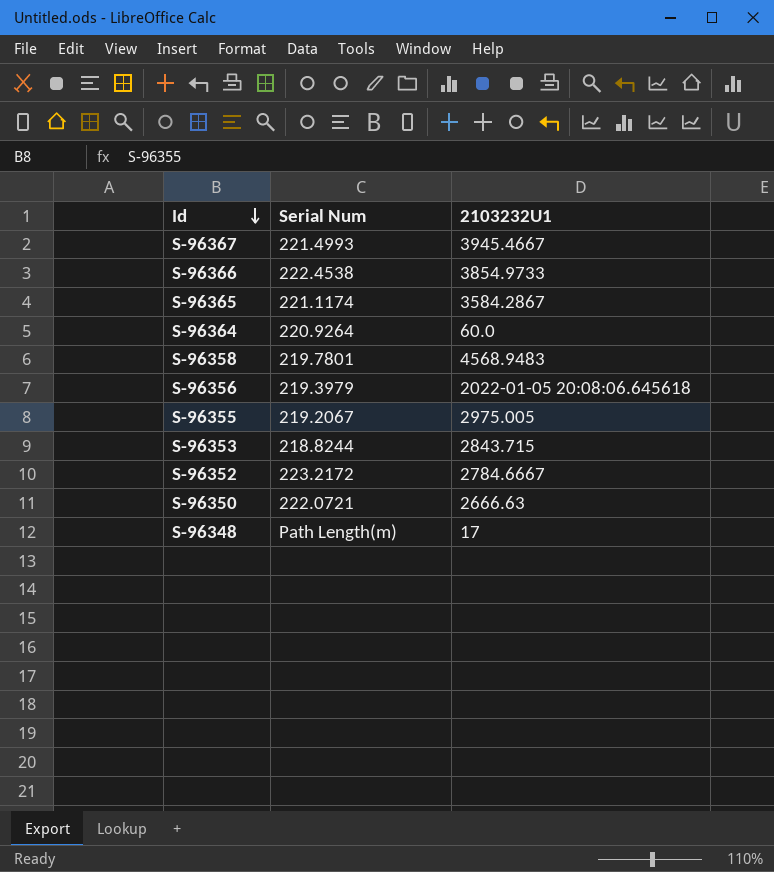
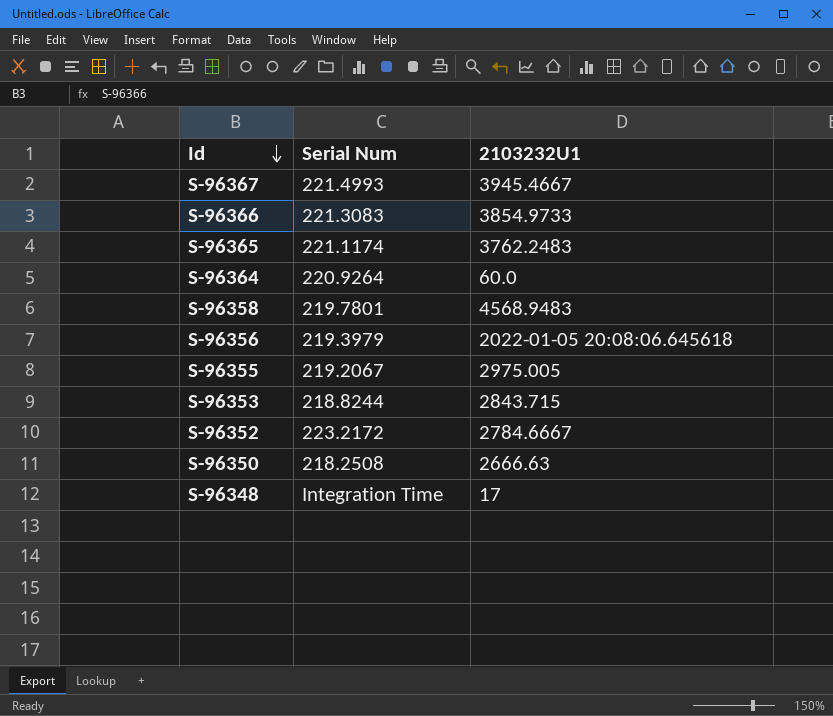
S-96366 | Serial Num: 222.4538 -> 221.3083
S-96365 | 2103232U1: 3584.2867 -> 3762.2483
S-96350 | Serial Num: 222.0721 -> 218.2508
S-96348 | Serial Num: Path Length(m) -> Integration Time

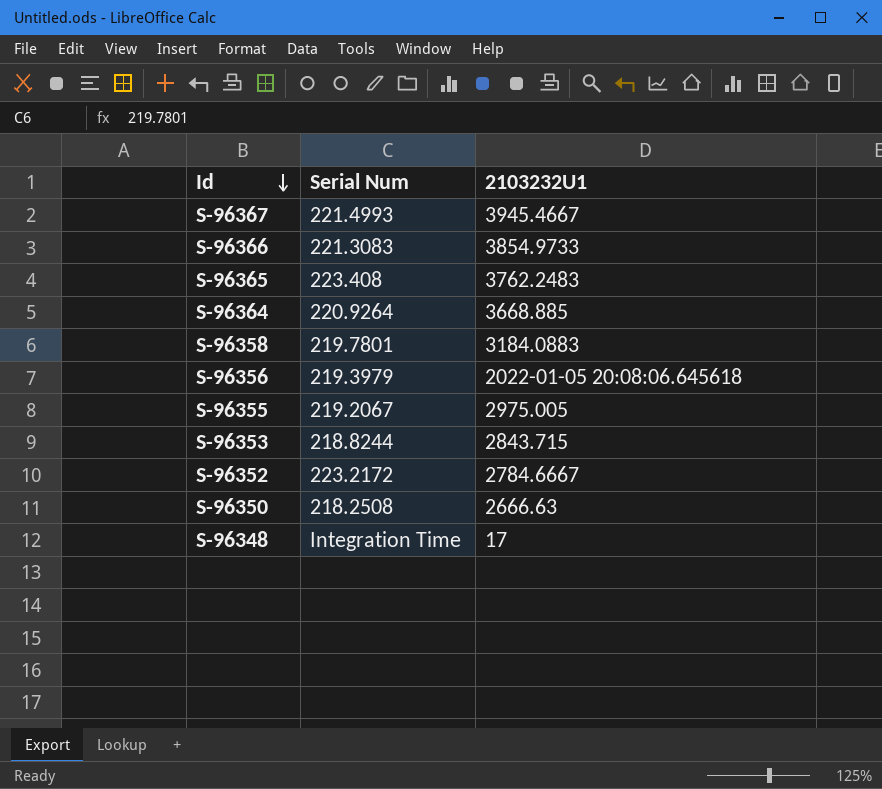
S-96365 | Serial Num: 221.1174 -> 223.408
S-96364 | 2103232U1: 60.0 -> 3668.885
S-96358 | 2103232U1: 4568.9483 -> 3184.0883

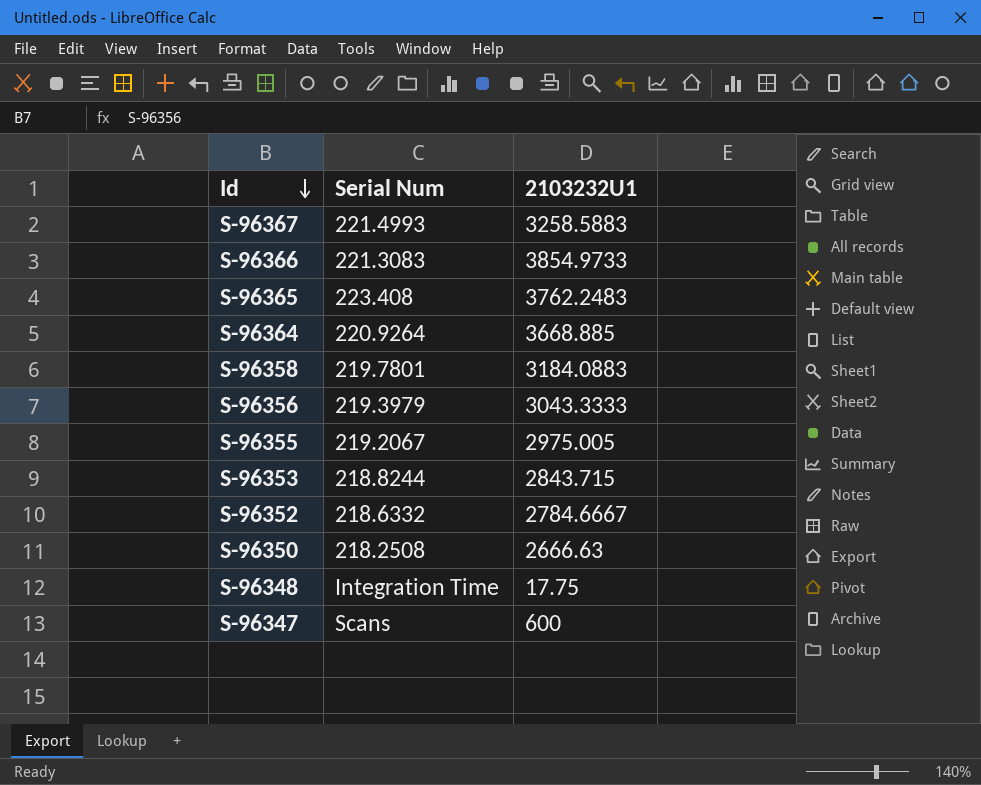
S-96367 | 2103232U1: 3945.4667 -> 3258.5883
S-96356 | 2103232U1: 2022-01-05 20:08:06.645618 -> 3043.3333
S-96352 | Serial Num: 223.2172 -> 218.6332
S-96348 | 2103232U1: 17 -> 17.75
row S-96347: none -> Scans | 600

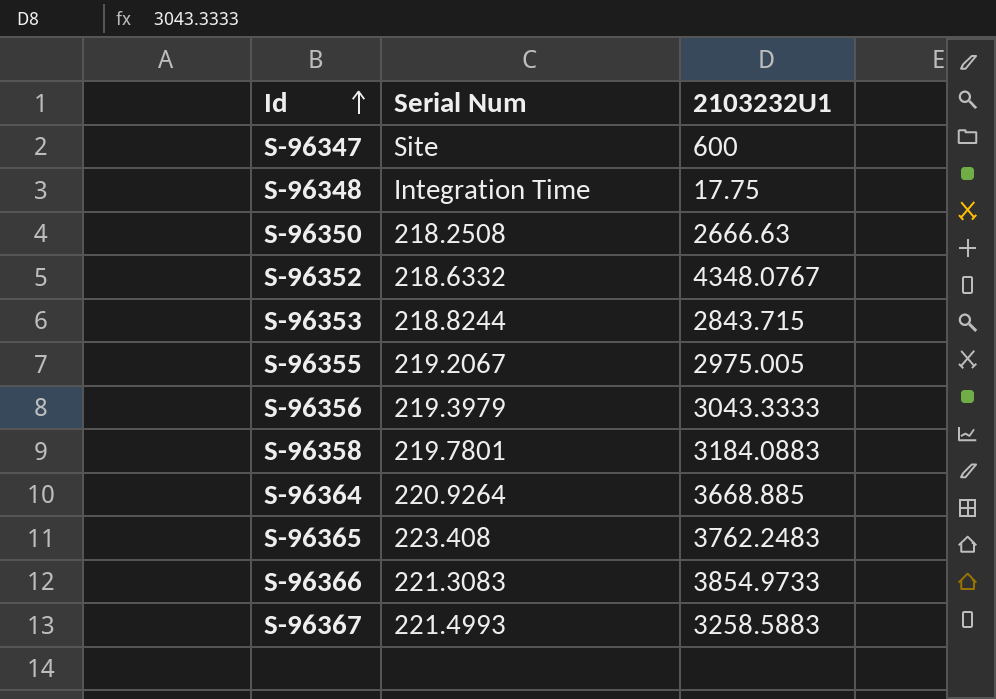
row order: Id descending -> Id ascending
S-96347 | Serial Num: Scans -> Site
S-96352 | 2103232U1: 2784.6667 -> 4348.0767

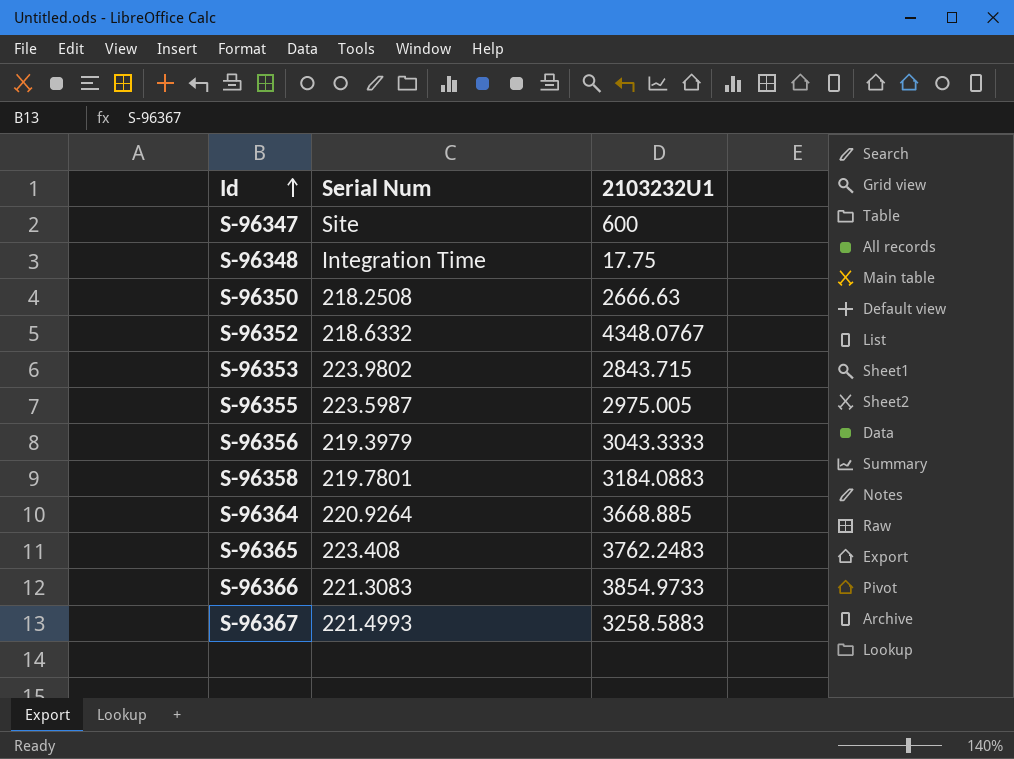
S-96353 | Serial Num: 218.8244 -> 223.9802
S-96355 | Serial Num: 219.2067 -> 223.5987

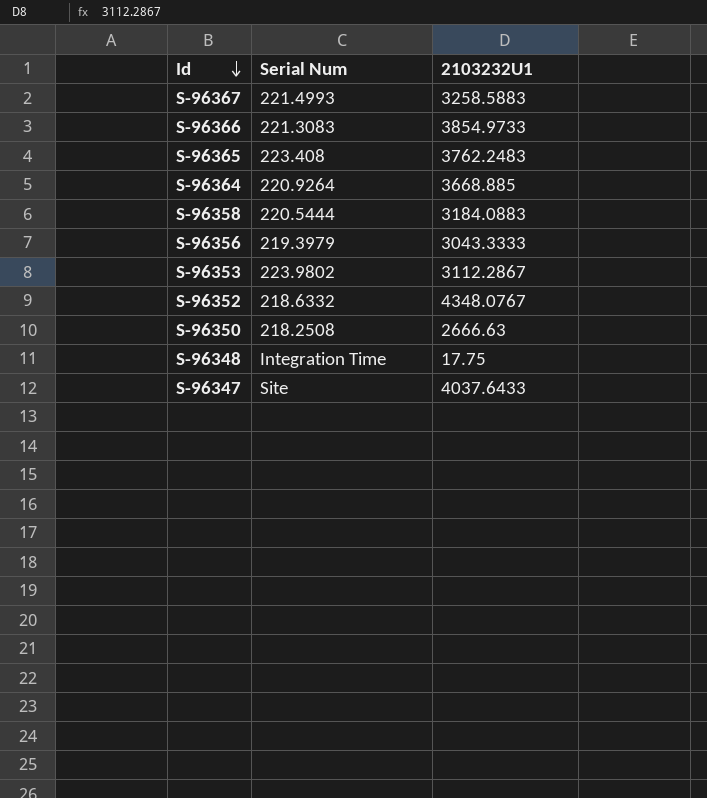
row order: Id ascending -> Id descending
row S-96355: 223.5987 | 2975.005 -> none
S-96358 | Serial Num: 219.7801 -> 220.5444
S-96353 | 2103232U1: 2843.715 -> 3112.2867
S-96347 | 2103232U1: 600 -> 4037.6433

